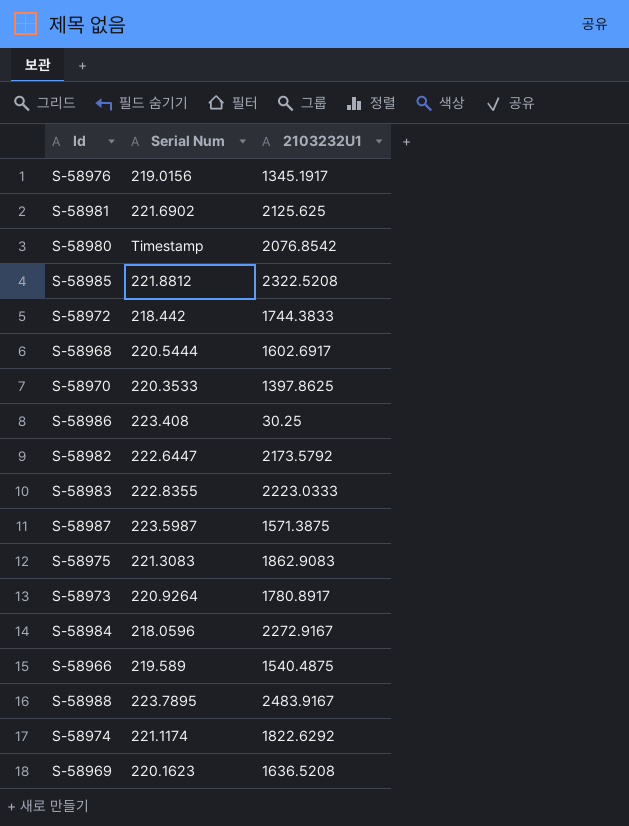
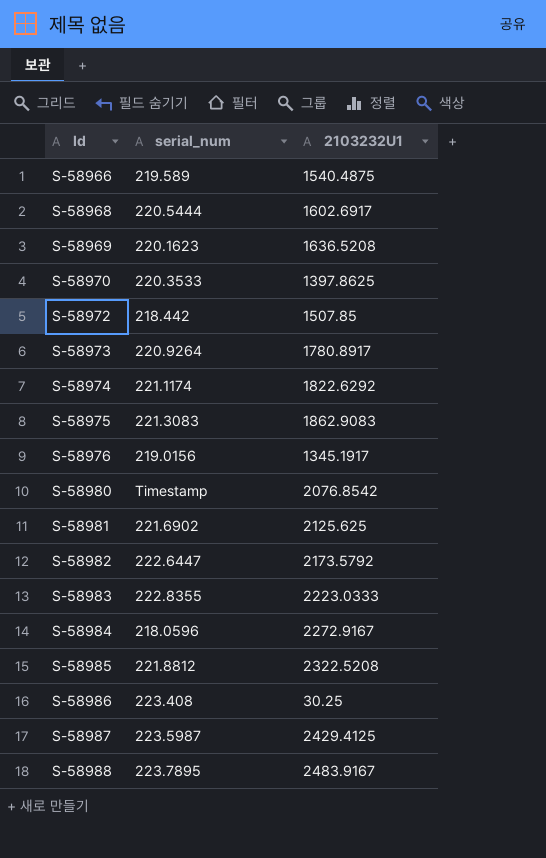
row order: none -> Id ascending
column name: Serial Num -> serial_num
S-58972 | 2103232U1: 1744.3833 -> 1507.85
S-58987 | 2103232U1: 1571.3875 -> 2429.4125

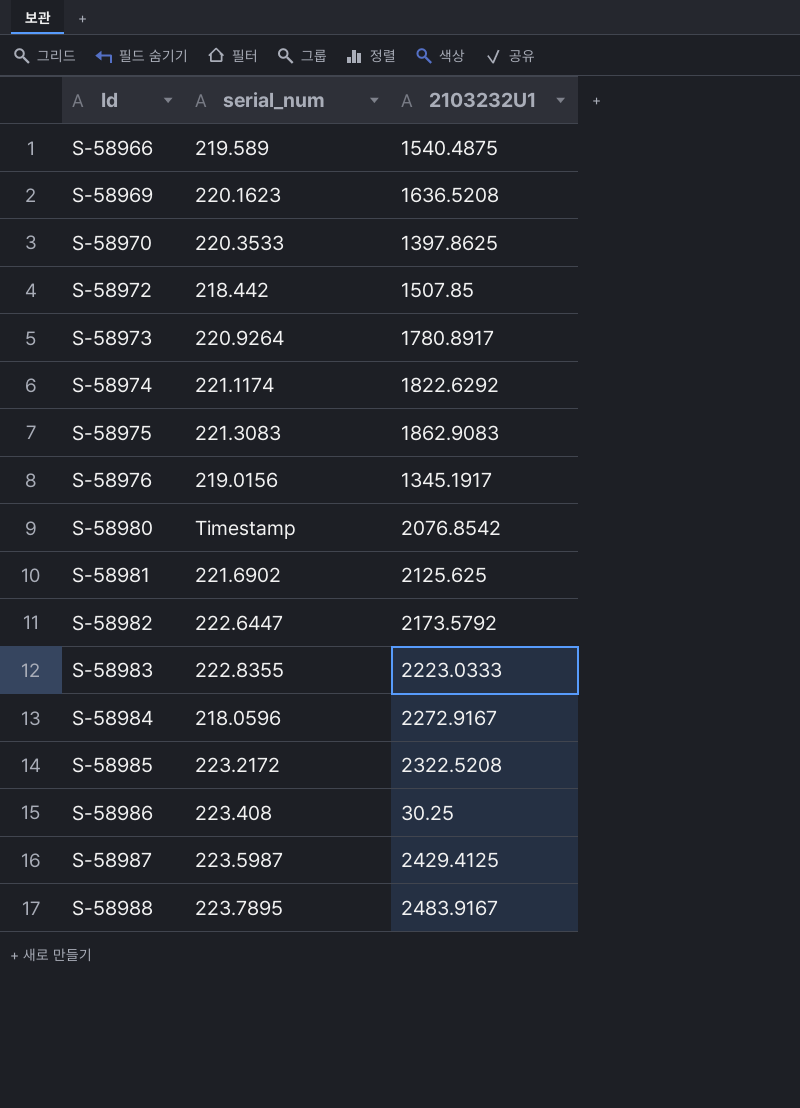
row S-58968: 220.5444 | 1602.6917 -> none
S-58985 | serial_num: 221.8812 -> 223.2172

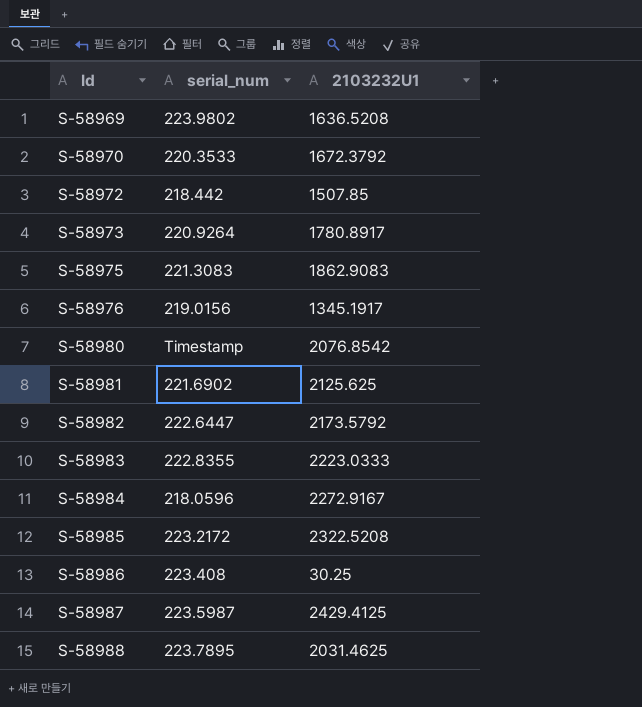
row S-58966: 219.589 | 1540.4875 -> none
row S-58974: 221.1174 | 1822.6292 -> none
S-58969 | serial_num: 220.1623 -> 223.9802
S-58970 | 2103232U1: 1397.8625 -> 1672.3792
S-58988 | 2103232U1: 2483.9167 -> 2031.4625

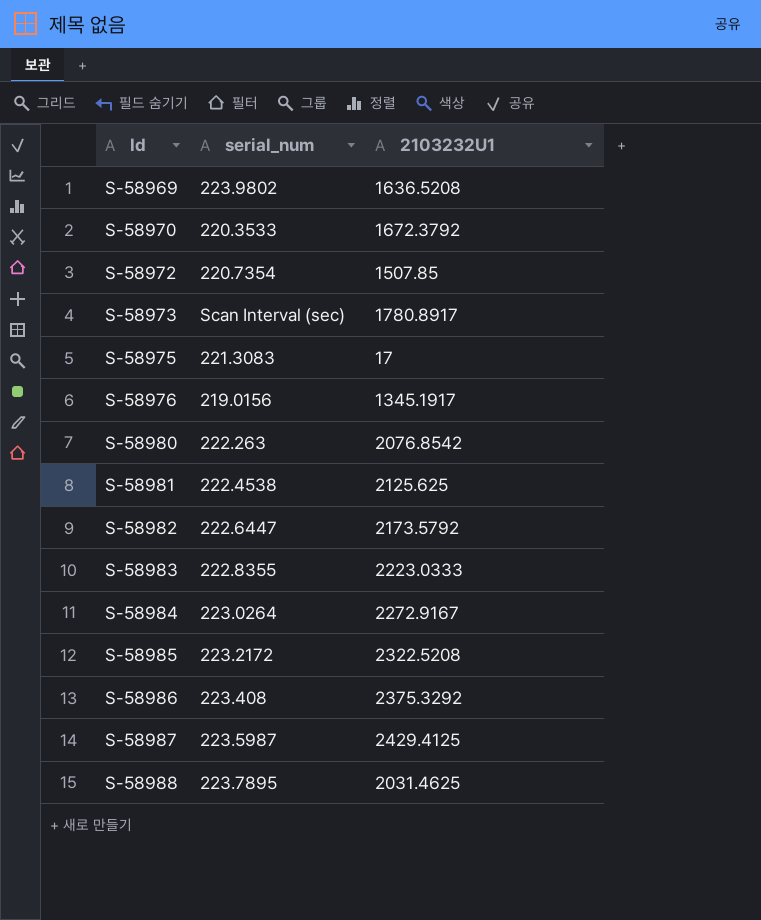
S-58972 | serial_num: 218.442 -> 220.7354
S-58973 | serial_num: 220.9264 -> Scan Interval (sec)
S-58975 | 2103232U1: 1862.9083 -> 17
S-58980 | serial_num: Timestamp -> 222.263
S-58981 | serial_num: 221.6902 -> 222.4538
S-58984 | serial_num: 218.0596 -> 223.0264
S-58986 | 2103232U1: 30.25 -> 2375.3292

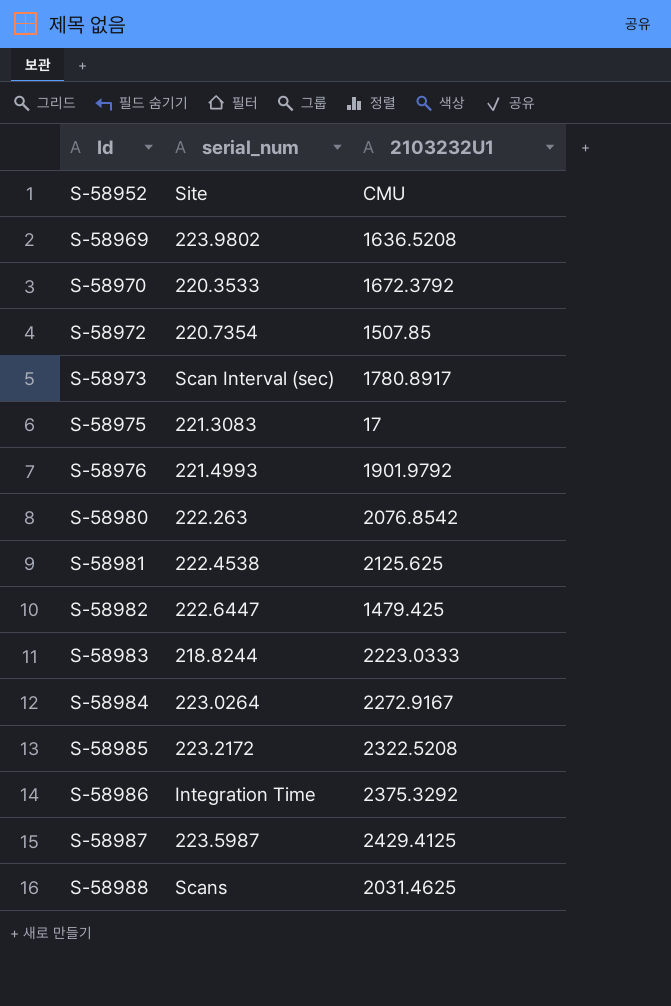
row S-58952: none -> Site | CMU
S-58976 | serial_num: 219.0156 -> 221.4993
S-58976 | 2103232U1: 1345.1917 -> 1901.9792
S-58982 | 2103232U1: 2173.5792 -> 1479.425
S-58983 | serial_num: 222.8355 -> 218.8244
S-58986 | serial_num: 223.408 -> Integration Time
S-58988 | serial_num: 223.7895 -> Scans

